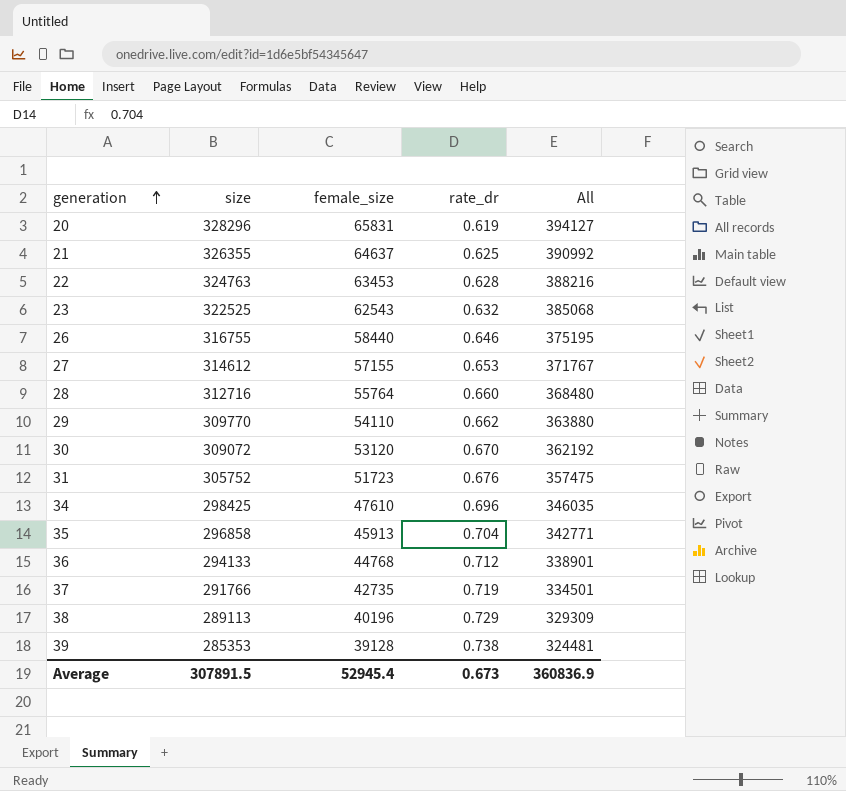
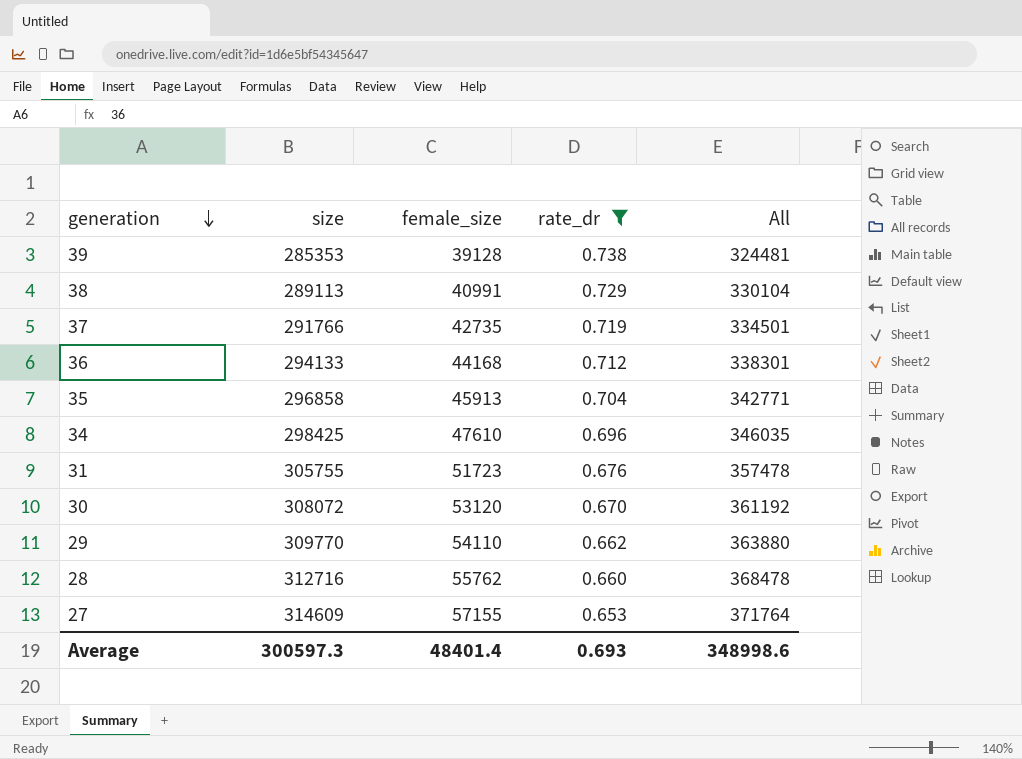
filter: none -> rate_dr >= 0.653
row order: generation ascending -> generation descending
38 | female_size: 40196 -> 40991
38 | All: 329309 -> 330104
36 | female_size: 44768 -> 44168
36 | All: 338901 -> 338301
31 | size: 305752 -> 305755
31 | All: 357475 -> 357478
30 | size: 309072 -> 308072
30 | All: 362192 -> 361192
28 | female_size: 55764 -> 55762
28 | All: 368480 -> 368478
27 | size: 314612 -> 314609
27 | All: 371767 -> 371764
Average | size: 307891.5 -> 300597.3
Average | female_size: 52945.4 -> 48401.4
Average | rate_dr: 0.673 -> 0.693
Average | All: 360836.9 -> 348998.6

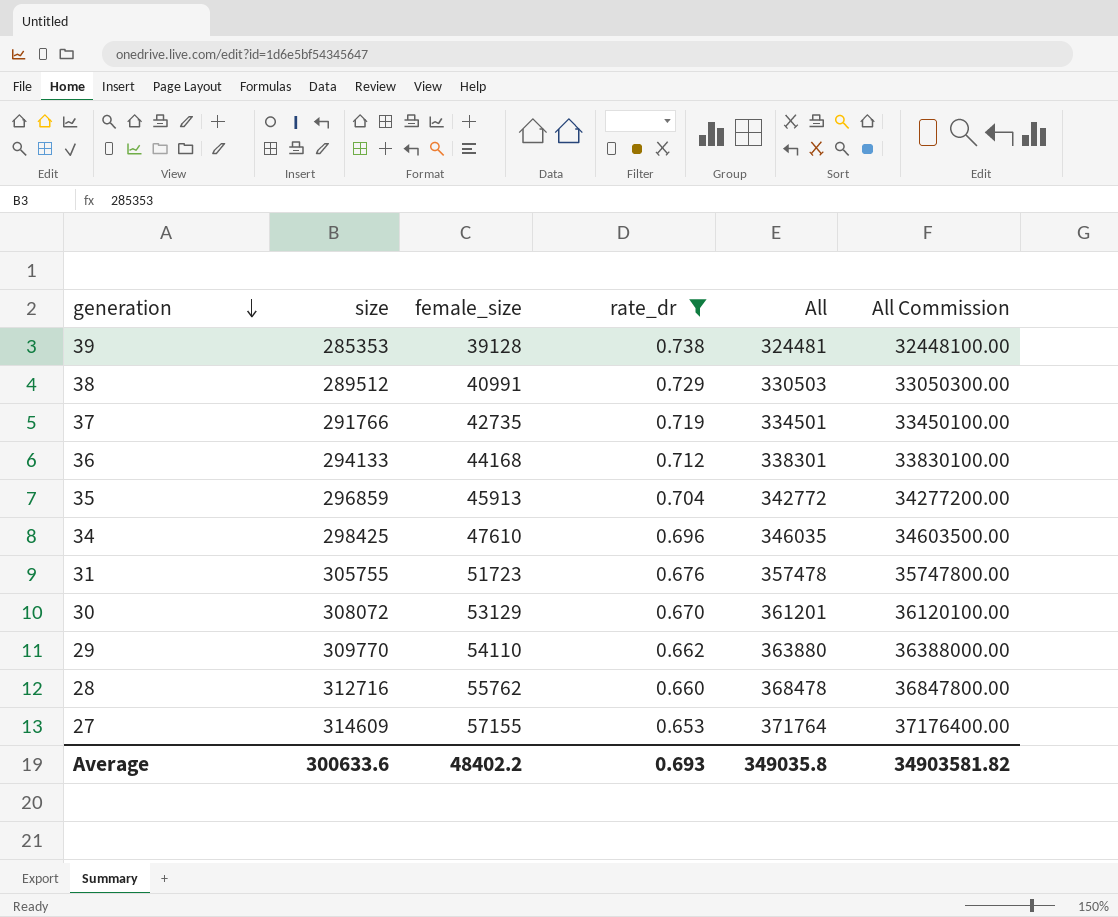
column All Commission | formula: none -> [All] * 100
38 | size: 289113 -> 289512
38 | All: 330104 -> 330503
35 | size: 296858 -> 296859
35 | All: 342771 -> 342772
30 | female_size: 53120 -> 53129
30 | All: 361192 -> 361201
Average | size: 300597.3 -> 300633.6
Average | female_size: 48401.4 -> 48402.2
Average | All: 348998.6 -> 349035.8

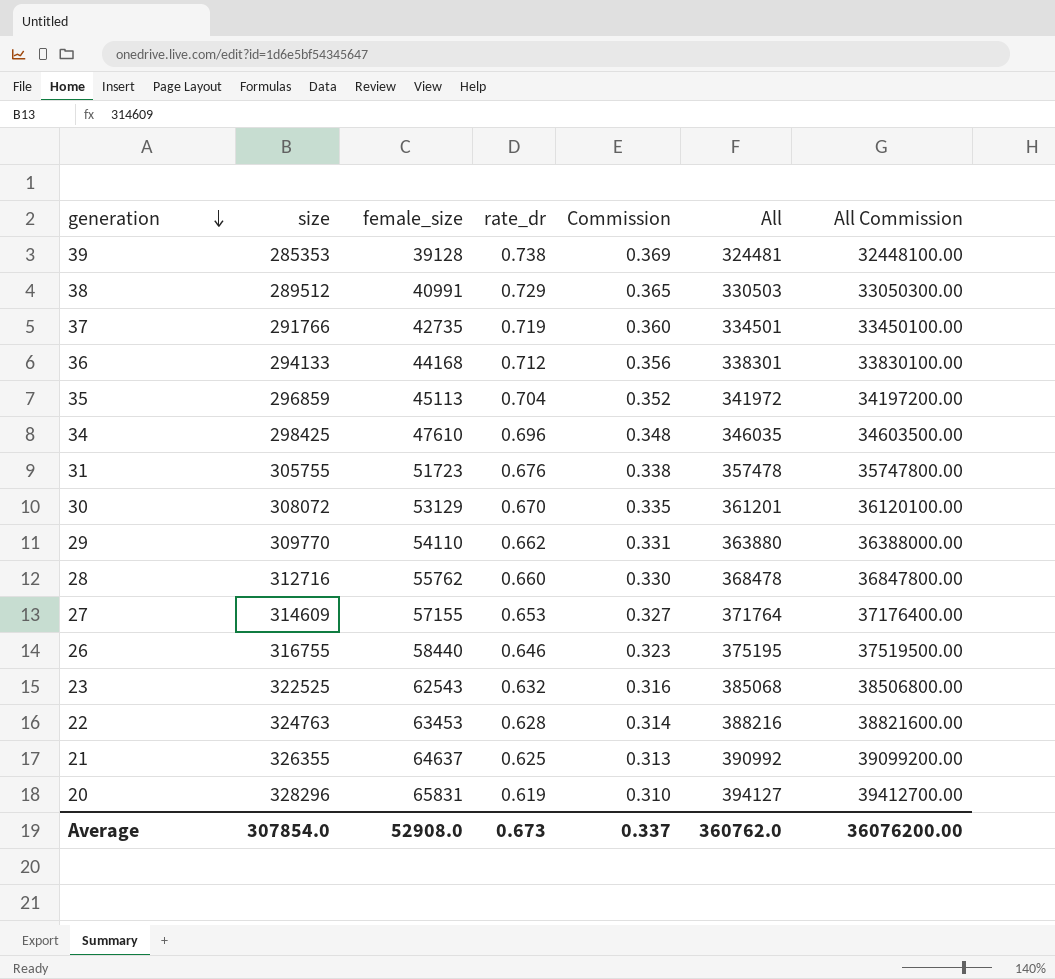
filter: rate_dr >= 0.653 -> none
column Commission | formula: none -> [rate_dr] * 0.5
35 | female_size: 45913 -> 45113
35 | All: 342772 -> 341972
35 | All Commission: 34277200.00 -> 34197200.00
Average | size: 300633.6 -> 307854.0
Average | female_size: 48402.2 -> 52908.0
Average | rate_dr: 0.693 -> 0.673
Average | All: 349035.8 -> 360762.0
Average | All Commission: 34903581.82 -> 36076200.00

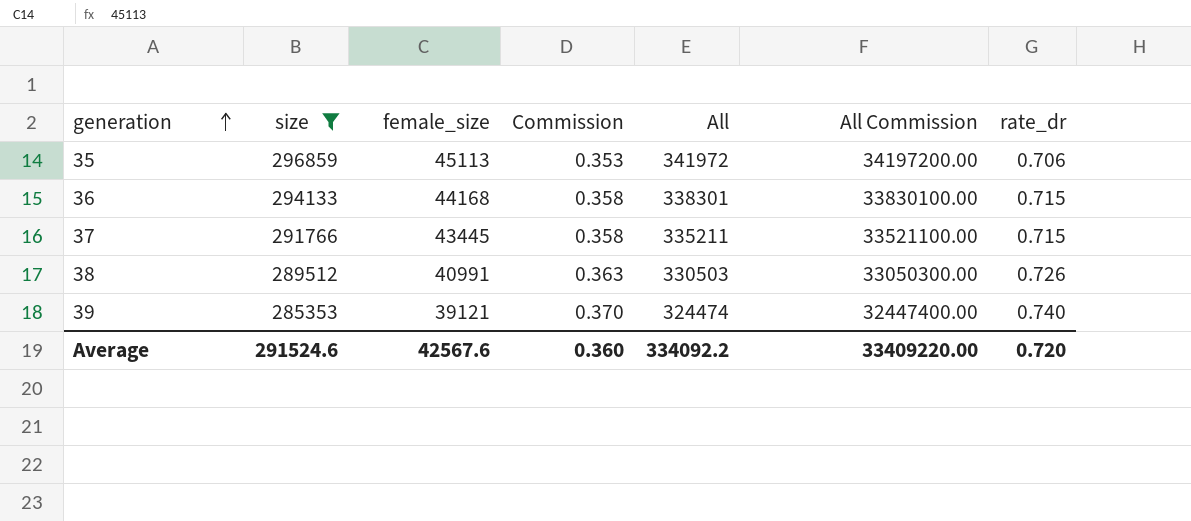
filter: none -> size <= 296859
row order: generation descending -> generation ascending
column rate_dr | position: 4 -> 7
35 | Commission: 0.352 -> 0.353
35 | rate_dr: 0.704 -> 0.706
36 | Commission: 0.356 -> 0.358
36 | rate_dr: 0.712 -> 0.715
37 | female_size: 42735 -> 43445
37 | Commission: 0.360 -> 0.358
37 | All: 334501 -> 335211
37 | All Commission: 33450100.00 -> 33521100.00
37 | rate_dr: 0.719 -> 0.715
38 | Commission: 0.365 -> 0.363
38 | rate_dr: 0.729 -> 0.726
39 | female_size: 39128 -> 39121
39 | Commission: 0.369 -> 0.370
39 | All: 324481 -> 324474
39 | All Commission: 32448100.00 -> 32447400.00
39 | rate_dr: 0.738 -> 0.740
Average | size: 307854.0 -> 291524.6
Average | female_size: 52908.0 -> 42567.6
Average | Commission: 0.337 -> 0.360
Average | All: 360762.0 -> 334092.2
Average | All Commission: 36076200.00 -> 33409220.00
Average | rate_dr: 0.673 -> 0.720

